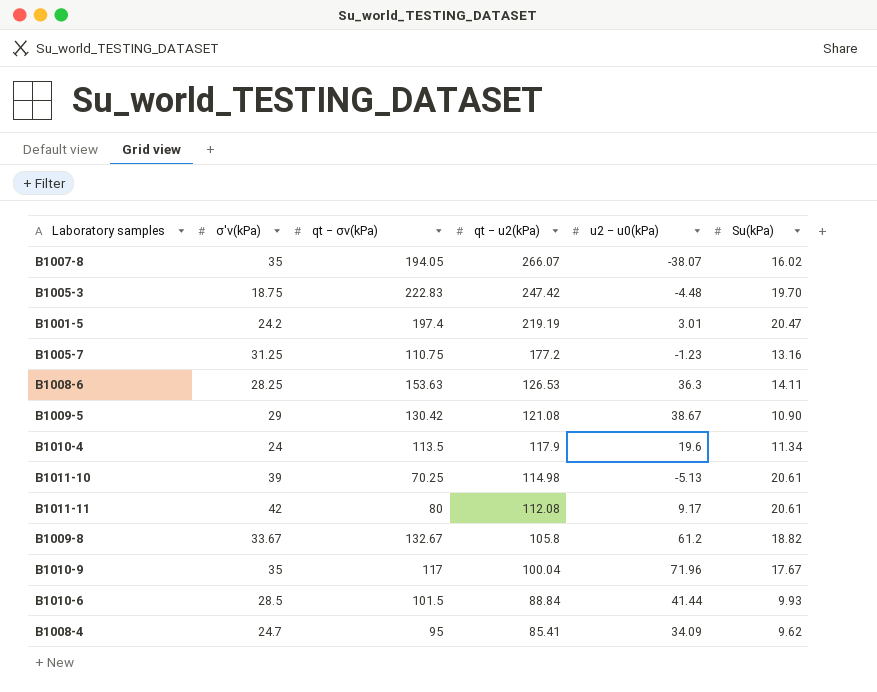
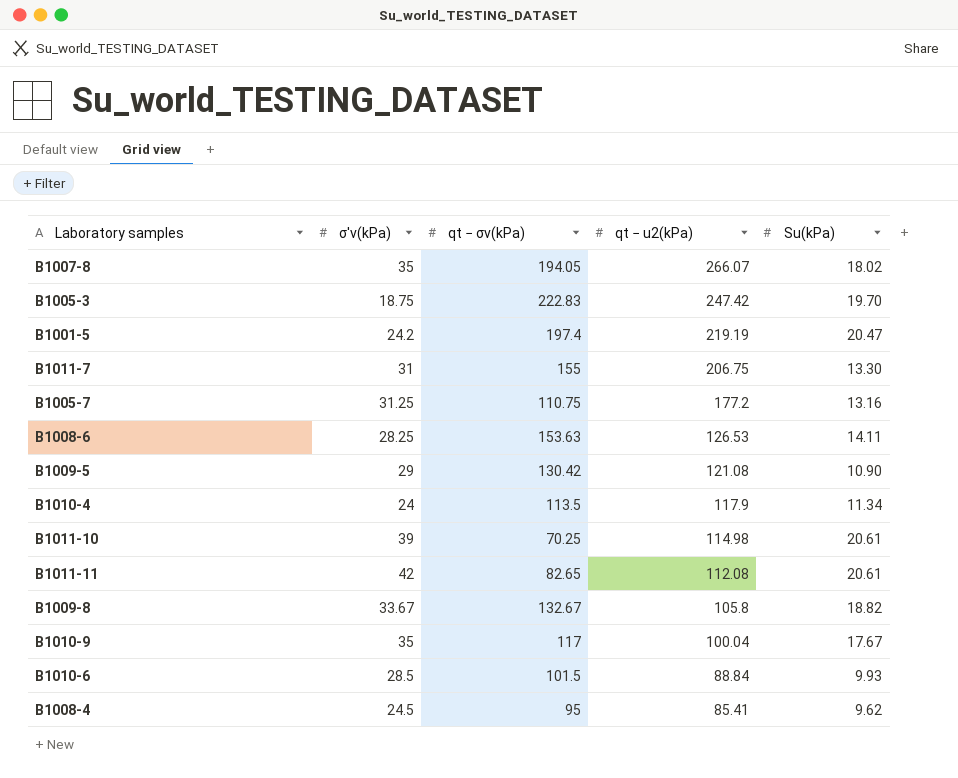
column u2 − u0(kPa) | position: 5 -> none
B1007-8 | Su(kPa): 16.02 -> 18.02
row B1011-7: none -> 31 | 155 | 206.75 | 13.30
B1011-11 | qt − σv(kPa): 80 -> 82.65
B1008-4 | σ′v(kPa): 24.7 -> 24.5

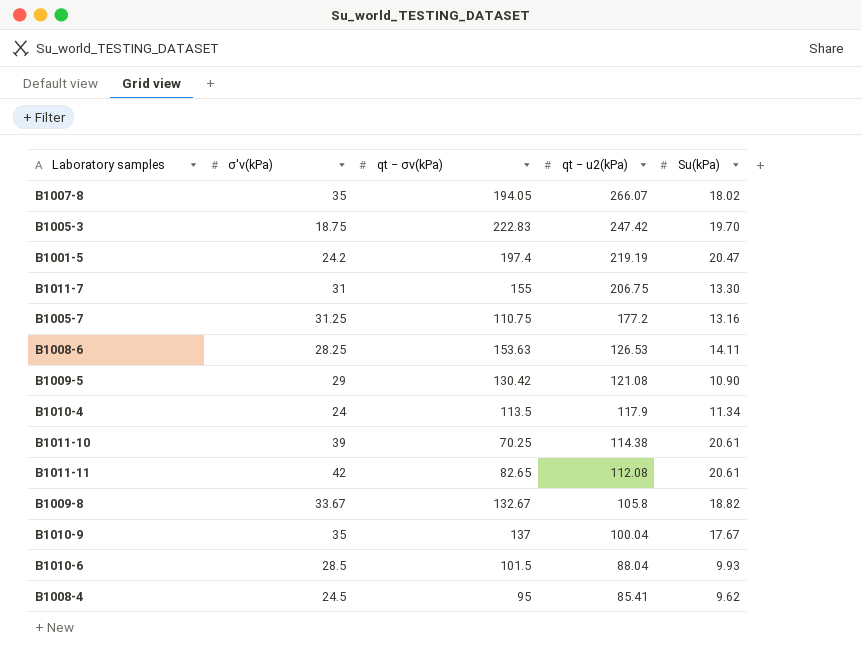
B1011-10 | qt − u2(kPa): 114.98 -> 114.38
B1010-9 | qt − σv(kPa): 117 -> 137
B1010-6 | qt − u2(kPa): 88.84 -> 88.04

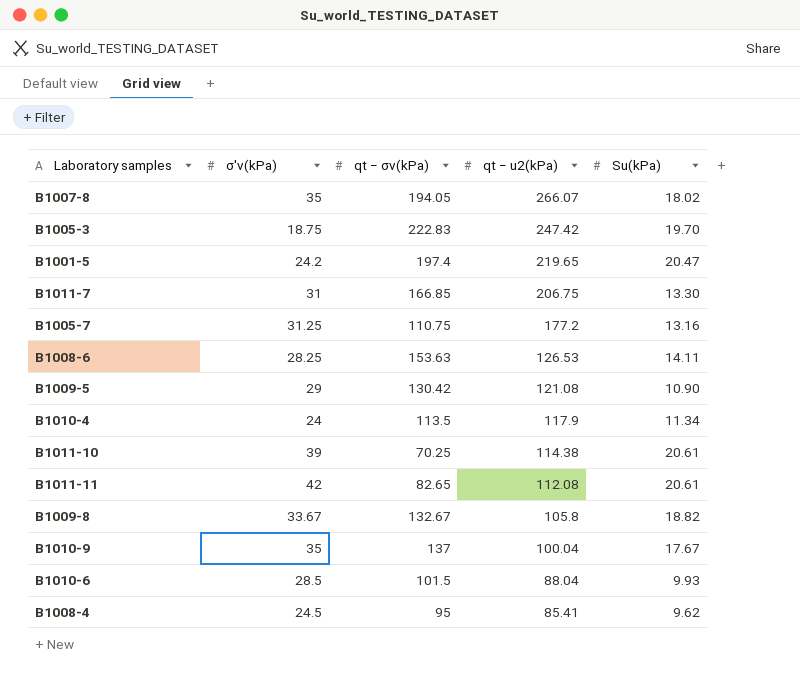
B1001-5 | qt − u2(kPa): 219.19 -> 219.65
B1011-7 | qt − σv(kPa): 155 -> 166.85

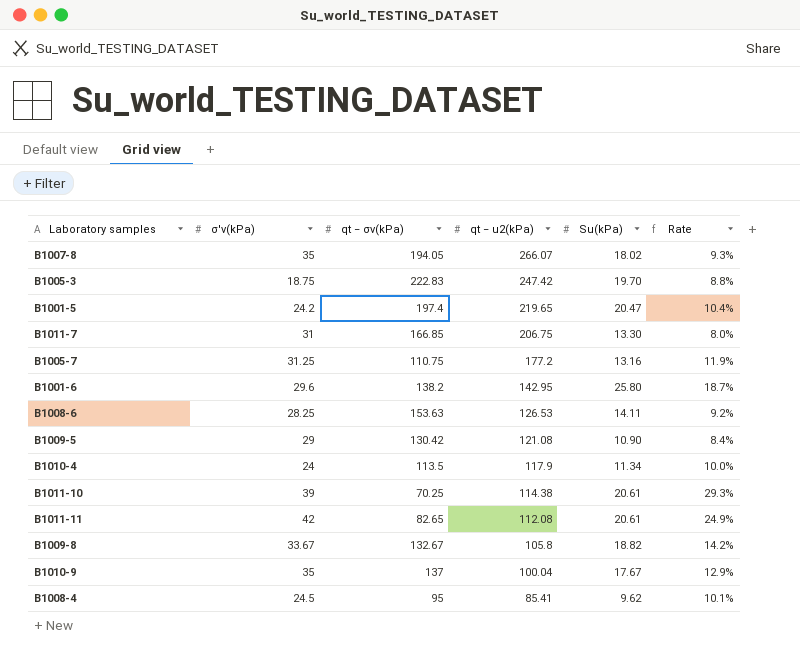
column Rate | formula: none -> [Su(kPa)] / [qt − σv(kPa)]
row B1010-6: 28.5 | 101.5 | 88.04 | 9.93 -> none
row B1001-6: none -> 29.6 | 138.2 | 142.95 | 25.80 | 18.7%

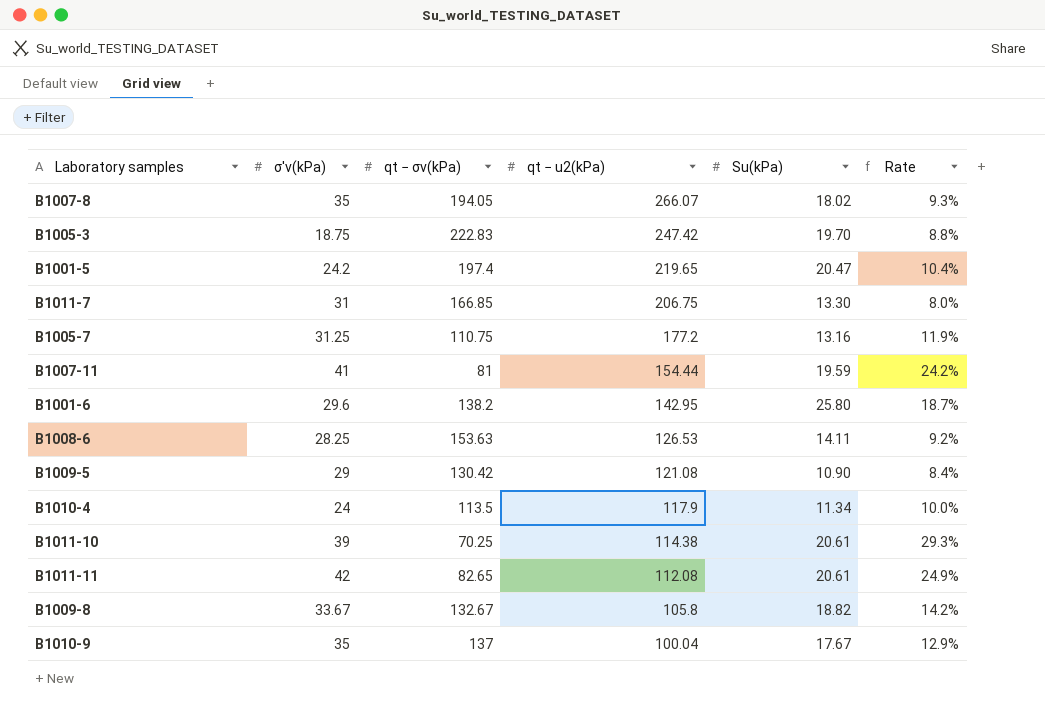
row B1008-4: 24.5 | 95 | 85.41 | 9.62 | 10.1% -> none
row B1007-11: none -> 41 | 81 | 154.44 | 19.59 | 24.2%

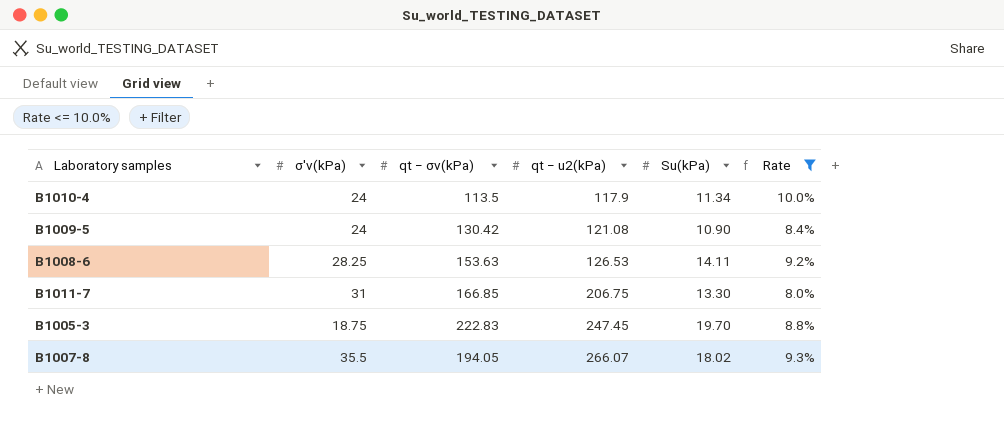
filter: none -> Rate <= 10.0%
row order: qt − u2(kPa) descending -> qt − u2(kPa) ascending
B1009-5 | σ′v(kPa): 29 -> 24
B1005-3 | qt − u2(kPa): 247.42 -> 247.45
B1007-8 | σ′v(kPa): 35 -> 35.5

